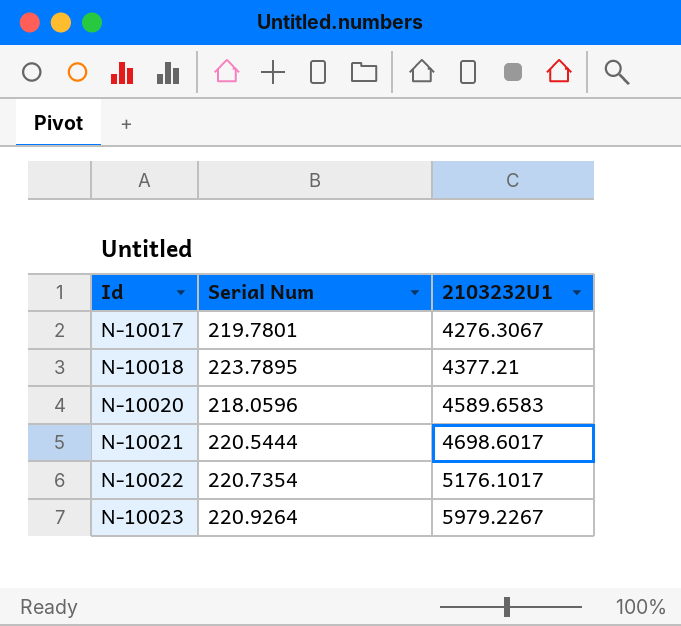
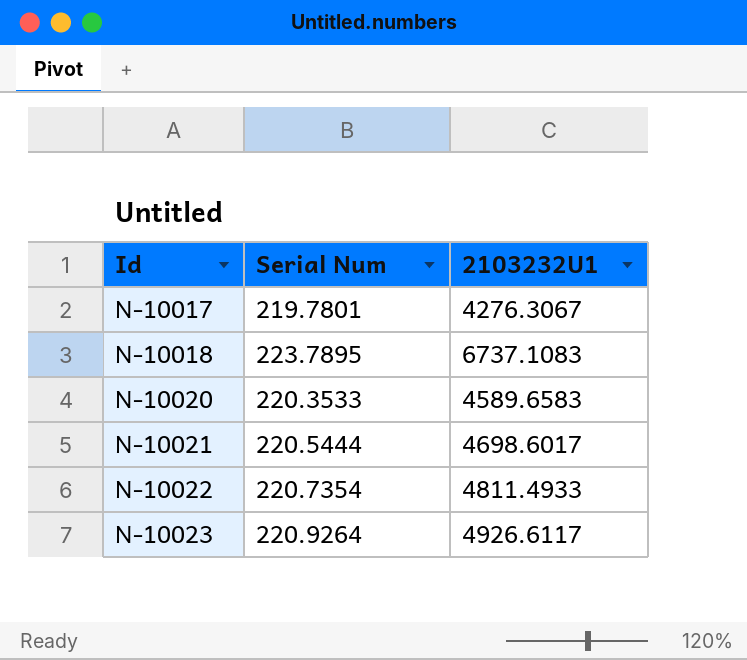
N-10018 | 2103232U1: 4377.21 -> 6737.1083
N-10020 | Serial Num: 218.0596 -> 220.3533
N-10022 | 2103232U1: 5176.1017 -> 4811.4933
N-10023 | 2103232U1: 5979.2267 -> 4926.6117

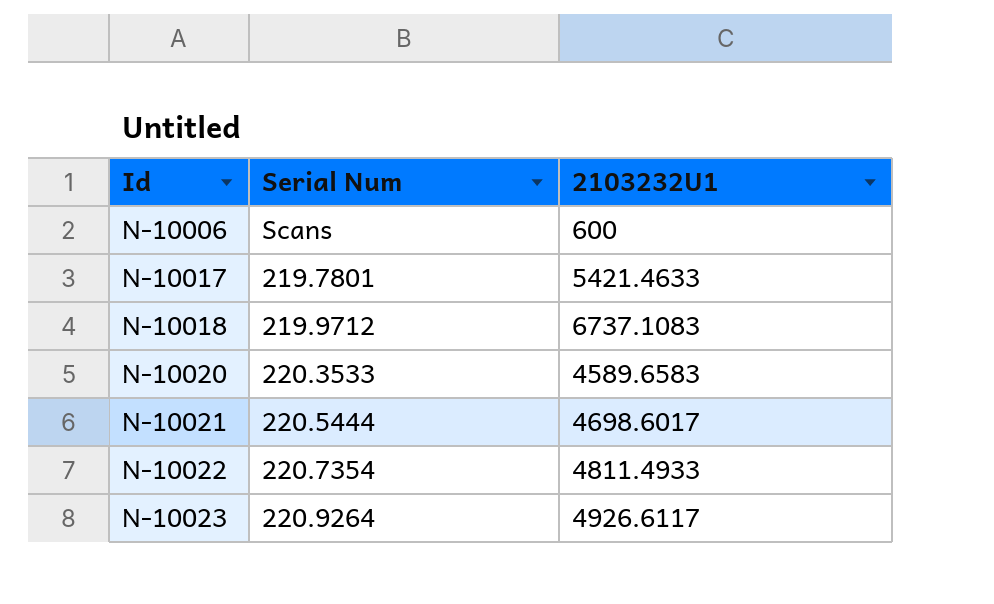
row N-10006: none -> Scans | 600
N-10017 | 2103232U1: 4276.3067 -> 5421.4633
N-10018 | Serial Num: 223.7895 -> 219.9712

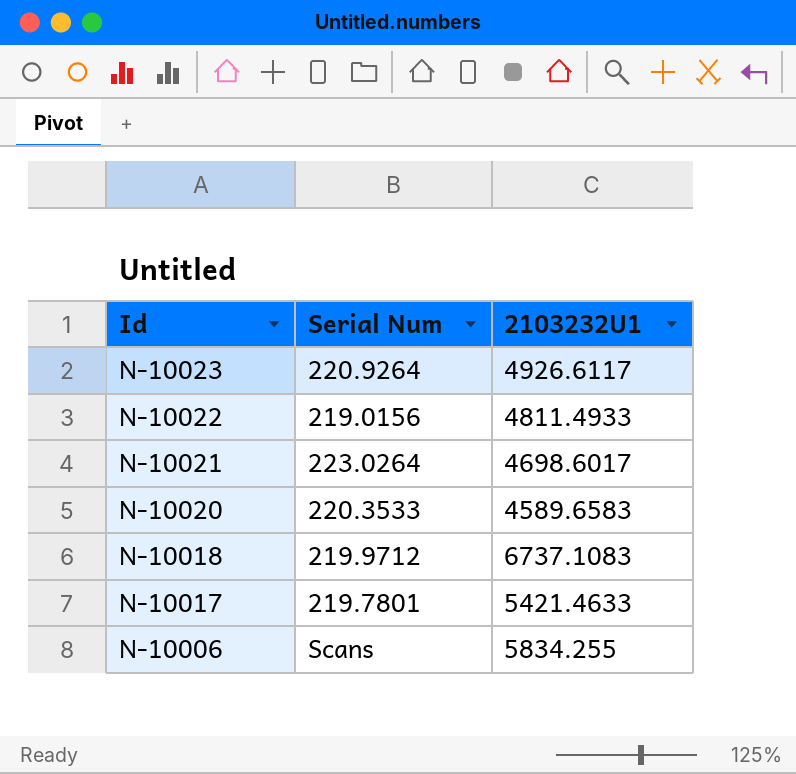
row order: Id ascending -> Id descending
N-10022 | Serial Num: 220.7354 -> 219.0156
N-10021 | Serial Num: 220.5444 -> 223.0264
N-10006 | 2103232U1: 600 -> 5834.255

